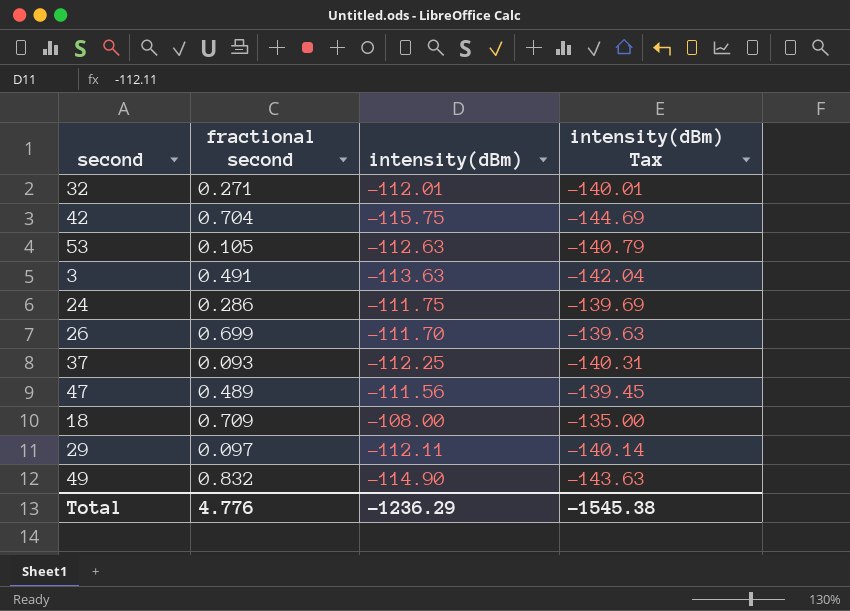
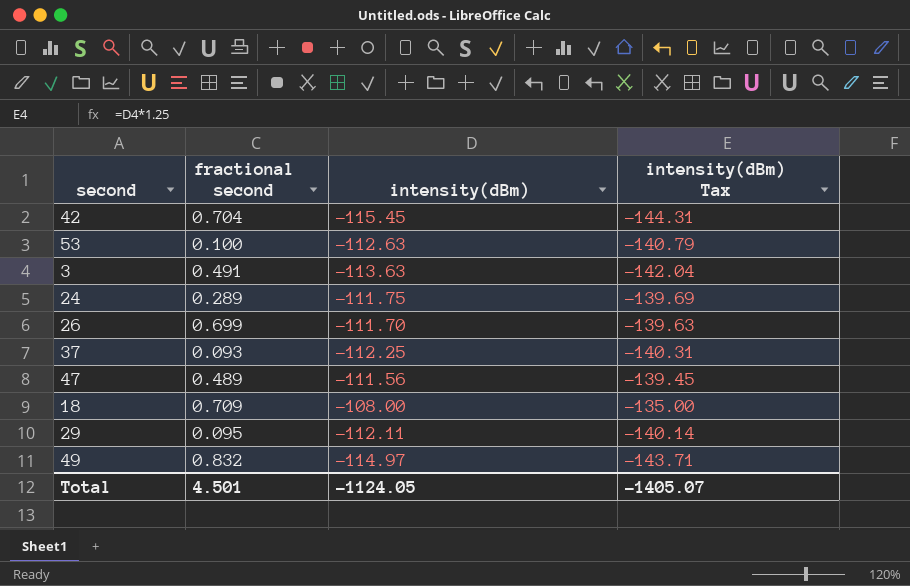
row 32: 0.271 | -112.01 | -140.01 -> none
42 | intensity(dBm): -115.75 -> -115.45
42 | intensity(dBm) Tax: -144.69 -> -144.31
53 | fractional second: 0.105 -> 0.100
24 | fractional second: 0.286 -> 0.289
29 | fractional second: 0.097 -> 0.095
49 | intensity(dBm): -114.90 -> -114.97
49 | intensity(dBm) Tax: -143.63 -> -143.71
Total | fractional second: 4.776 -> 4.501
Total | intensity(dBm): -1236.29 -> -1124.05
Total | intensity(dBm) Tax: -1545.38 -> -1405.07

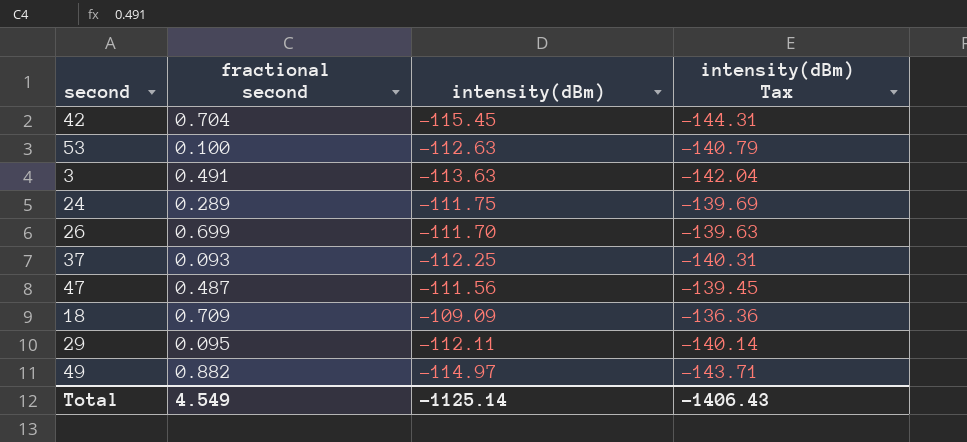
47 | fractional second: 0.489 -> 0.487
18 | intensity(dBm): -108.00 -> -109.09
18 | intensity(dBm) Tax: -135.00 -> -136.36
49 | fractional second: 0.832 -> 0.882
Total | fractional second: 4.501 -> 4.549
Total | intensity(dBm): -1124.05 -> -1125.14
Total | intensity(dBm) Tax: -1405.07 -> -1406.43

